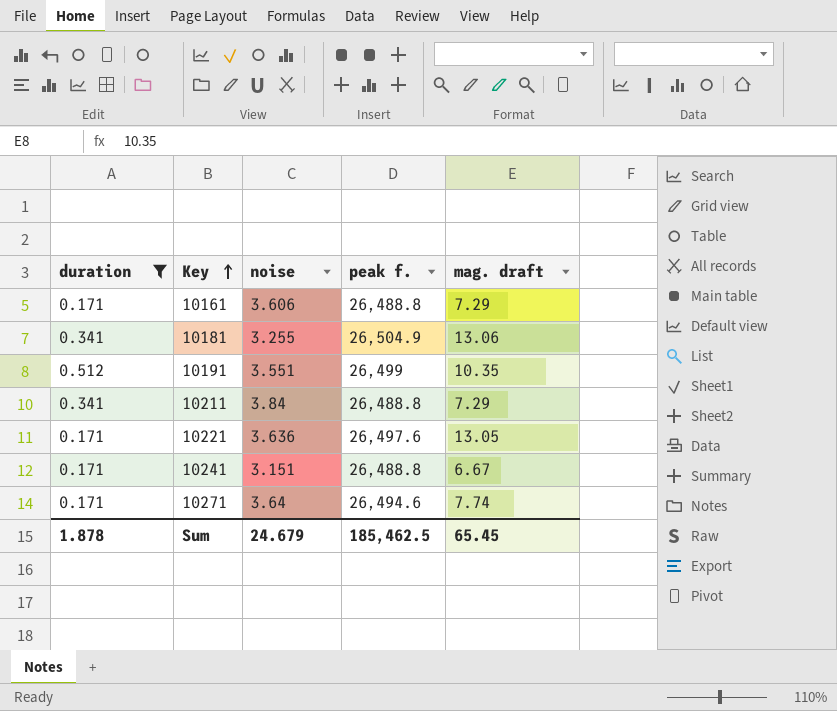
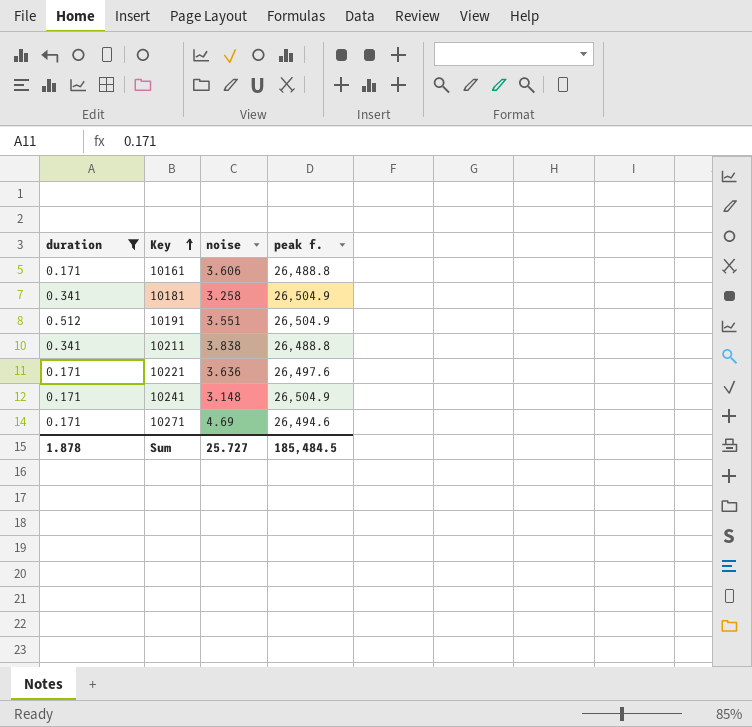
column mag. draft | position: 5 -> none
10181 | noise: 3.255 -> 3.258
10191 | peak f.: 26,499 -> 26,504.9
10211 | noise: 3.84 -> 3.838
10241 | noise: 3.151 -> 3.148
10241 | peak f.: 26,488.8 -> 26,504.9
10271 | noise: 3.64 -> 4.69
Sum | noise: 24.679 -> 25.727
Sum | peak f.: 185,462.5 -> 185,484.5

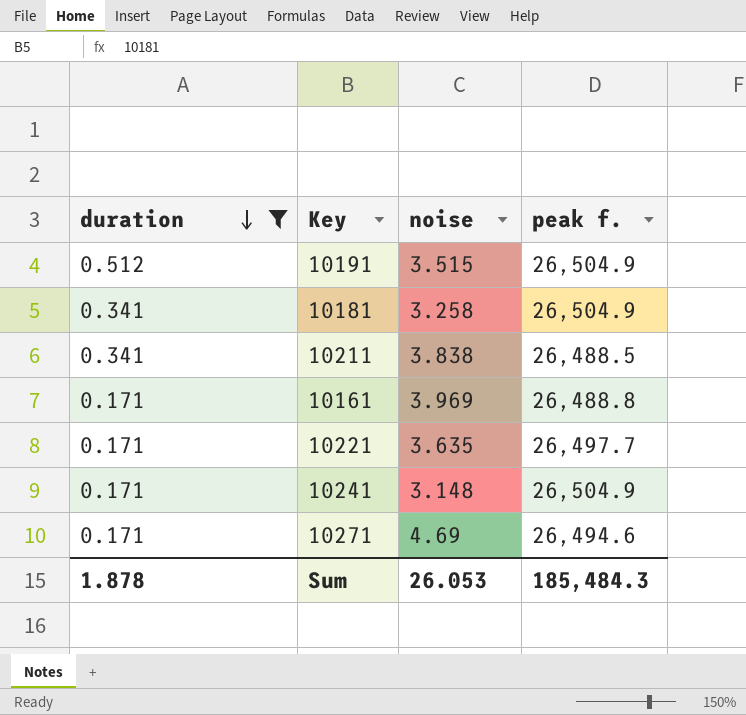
row order: Key ascending -> duration descending
10191 | noise: 3.551 -> 3.515
10211 | peak f.: 26,488.8 -> 26,488.5
10161 | noise: 3.606 -> 3.969
10221 | noise: 3.636 -> 3.635
10221 | peak f.: 26,497.6 -> 26,497.7
Sum | noise: 25.727 -> 26.053
Sum | peak f.: 185,484.5 -> 185,484.3

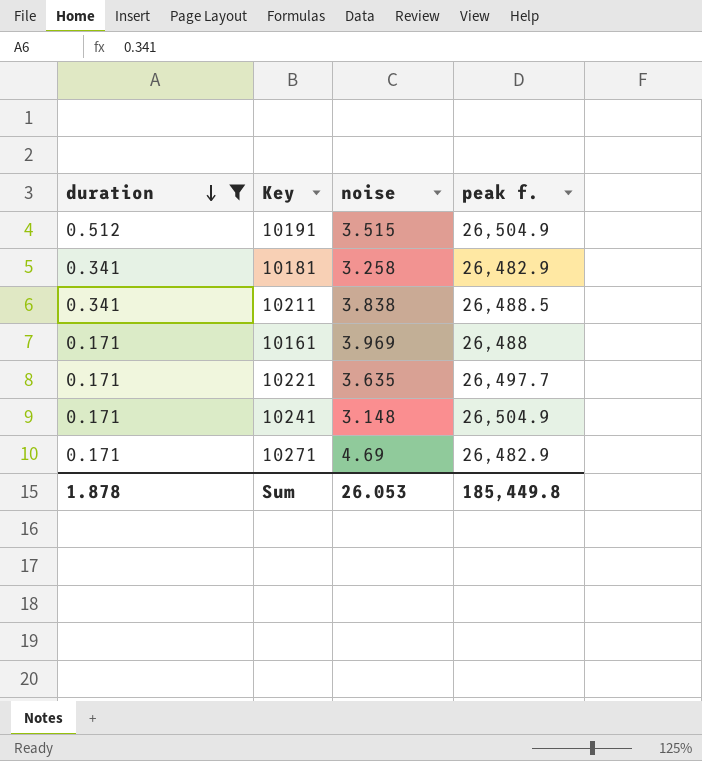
10181 | peak f.: 26,504.9 -> 26,482.9
10161 | peak f.: 26,488.8 -> 26,488
10271 | peak f.: 26,494.6 -> 26,482.9
Sum | peak f.: 185,484.3 -> 185,449.8

